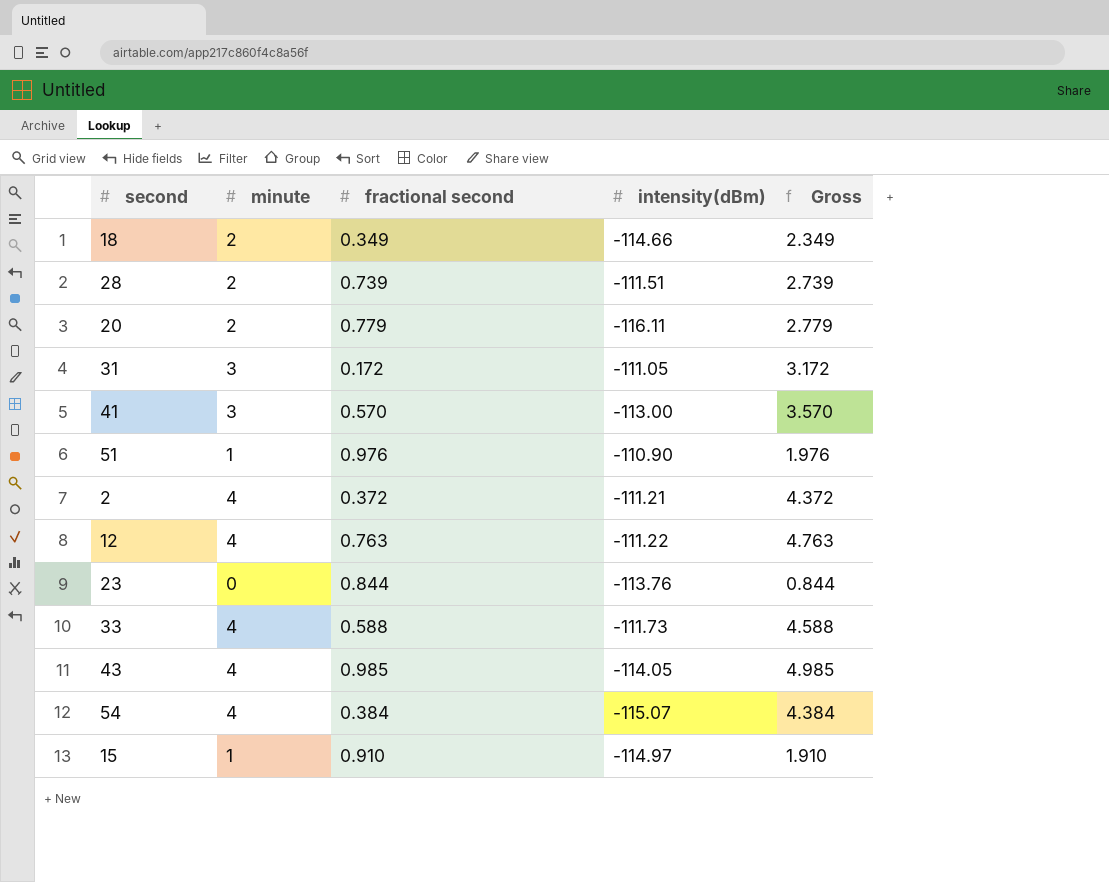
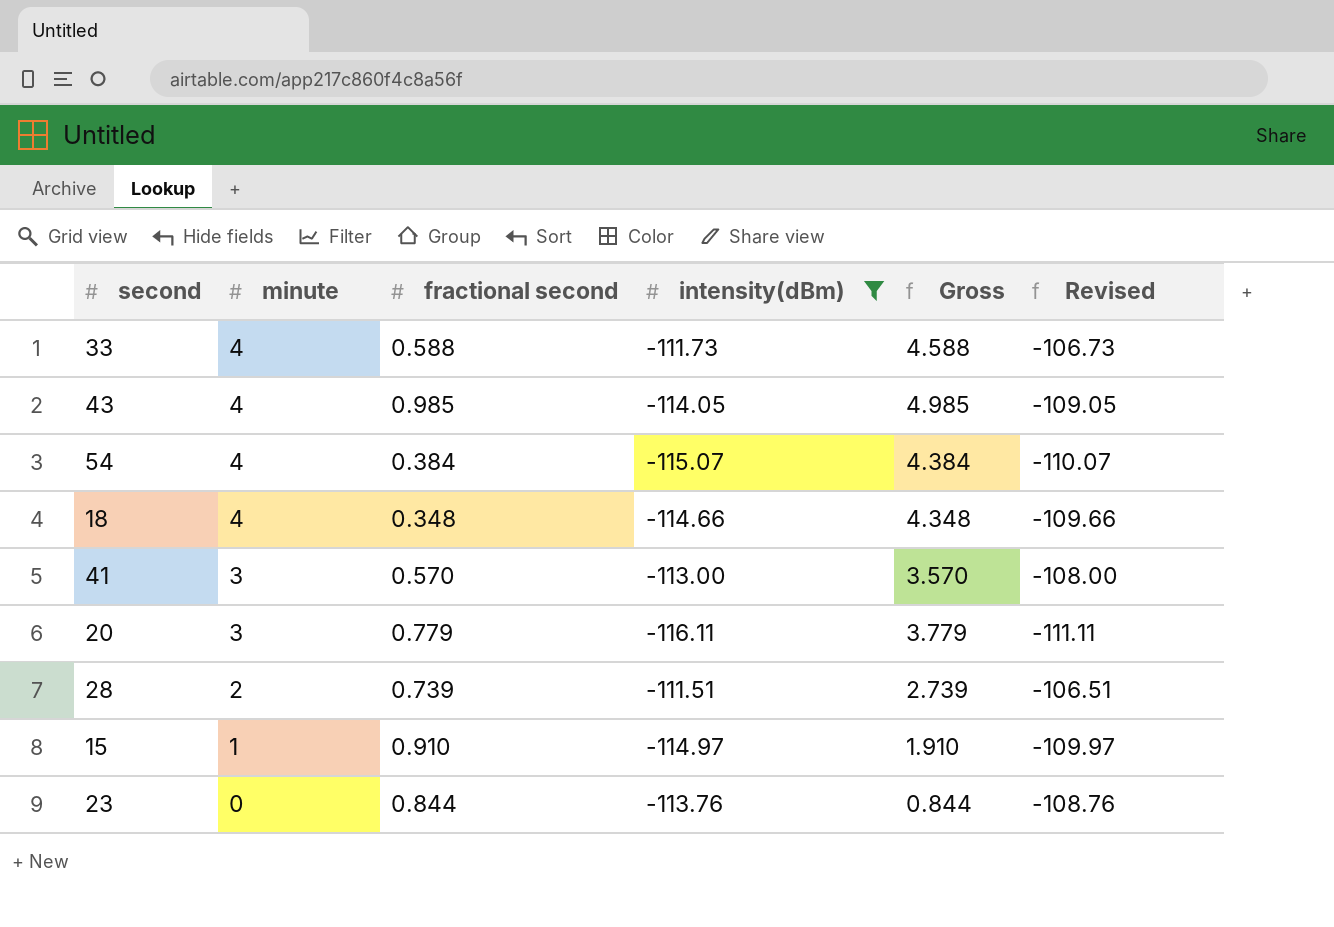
filter: none -> intensity(dBm) <= -111.51
row order: none -> minute descending
column Revised | formula: none -> [intensity(dBm)] + 5
18 | minute: 2 -> 4
18 | fractional second: 0.349 -> 0.348
18 | Gross: 2.349 -> 4.348
20 | minute: 2 -> 3
20 | Gross: 2.779 -> 3.779

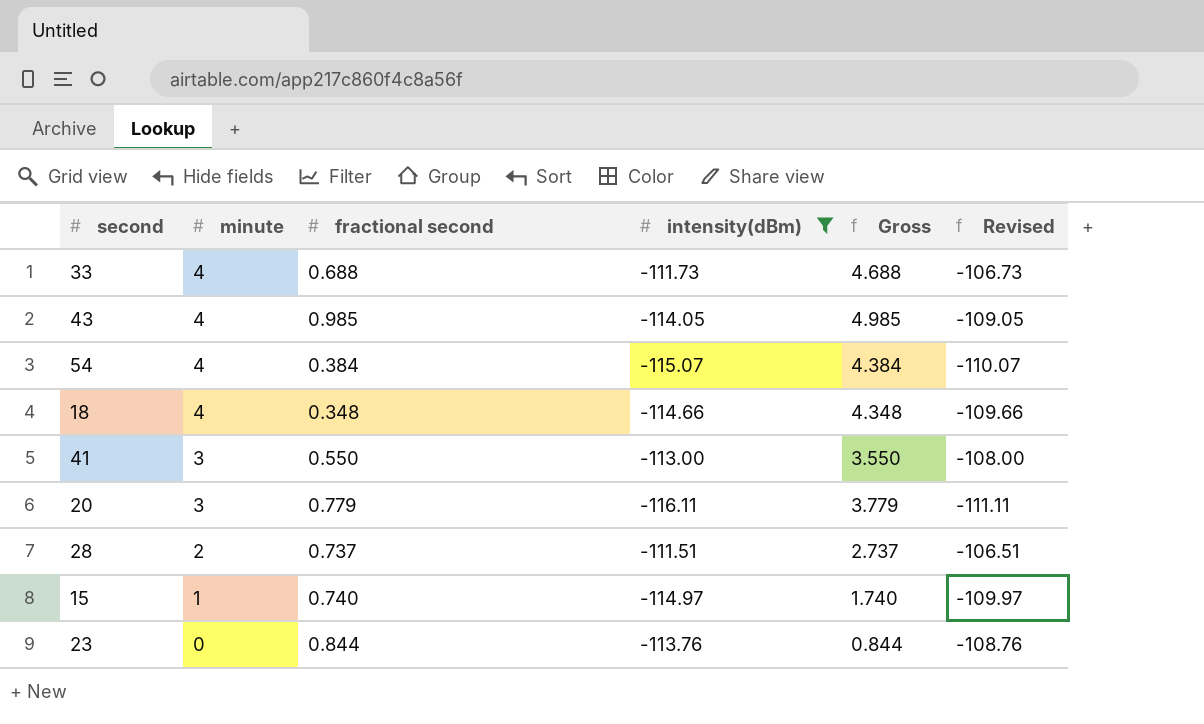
33 | fractional second: 0.588 -> 0.688
33 | Gross: 4.588 -> 4.688
41 | fractional second: 0.570 -> 0.550
41 | Gross: 3.570 -> 3.550
28 | fractional second: 0.739 -> 0.737
28 | Gross: 2.739 -> 2.737
15 | fractional second: 0.910 -> 0.740
15 | Gross: 1.910 -> 1.740

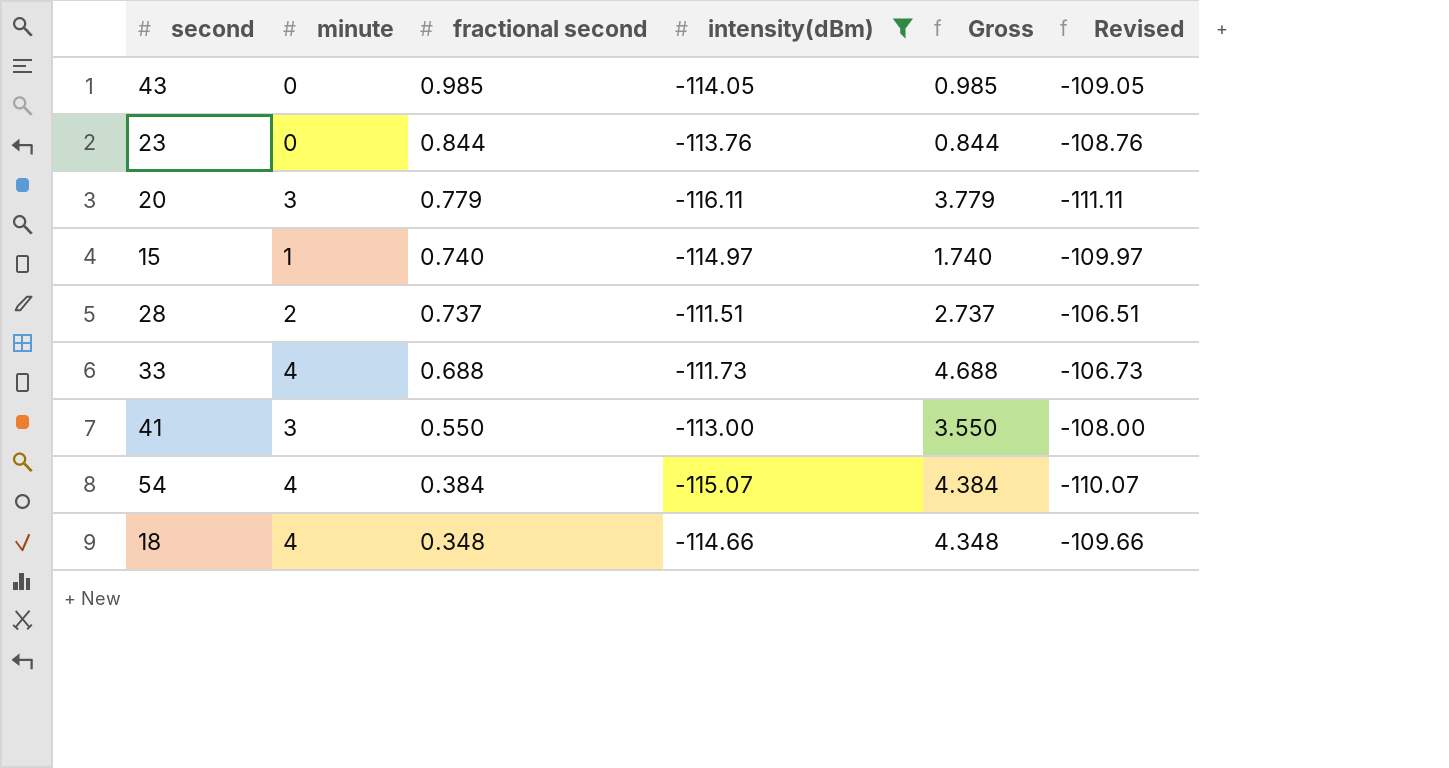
row order: minute descending -> fractional second descending
43 | minute: 4 -> 0
43 | Gross: 4.985 -> 0.985

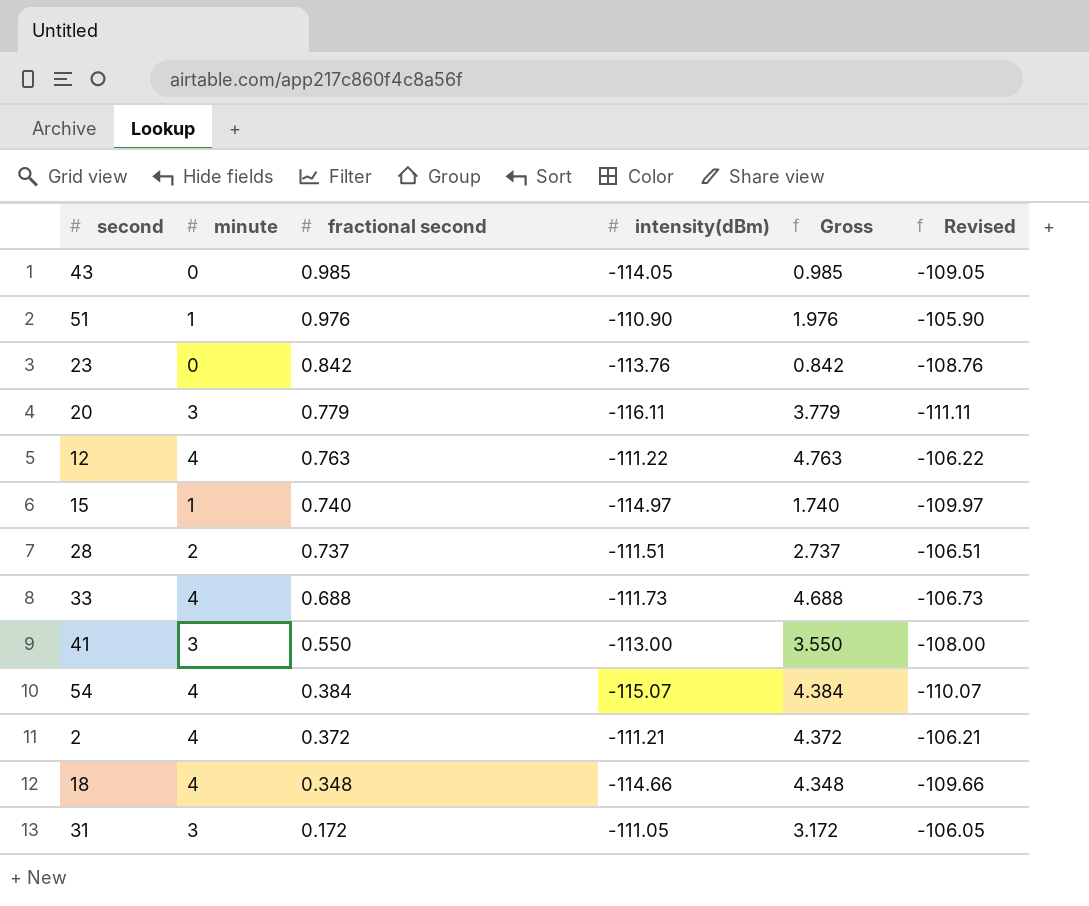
filter: intensity(dBm) <= -111.51 -> none
23 | fractional second: 0.844 -> 0.842
23 | Gross: 0.844 -> 0.842

